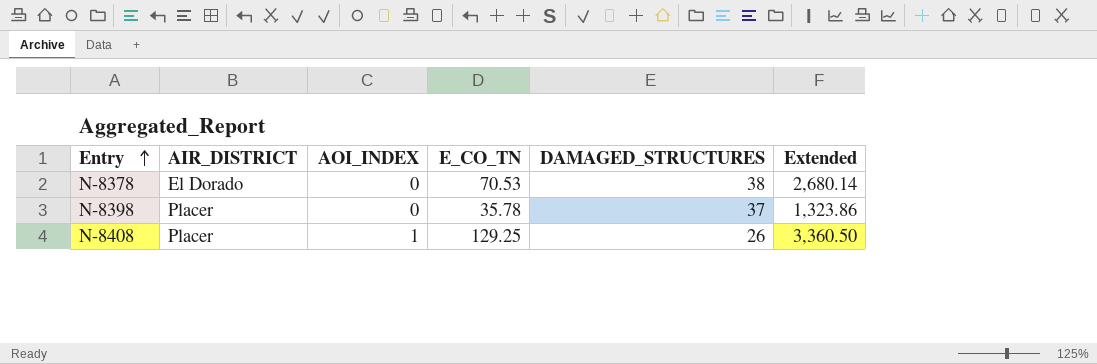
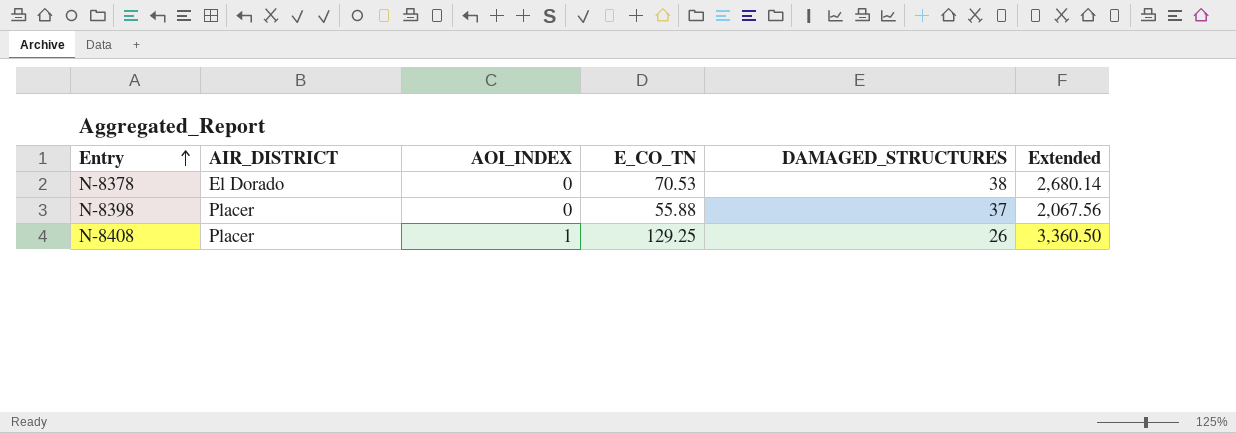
N-8398 | E_CO_TN: 35.78 -> 55.88
N-8398 | Extended: 1,323.86 -> 2,067.56

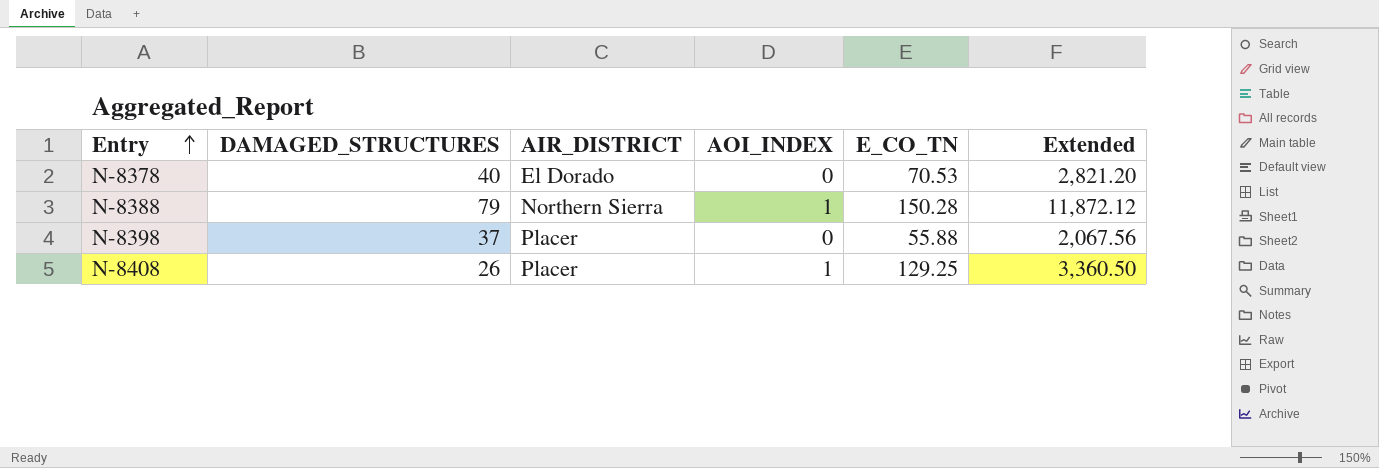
column DAMAGED_STRUCTURES | position: 5 -> 2
N-8378 | DAMAGED_STRUCTURES: 38 -> 40
N-8378 | Extended: 2,680.14 -> 2,821.20
row N-8388: none -> 79 | Northern Sierra | 1 | 150.28 | 11,872.12

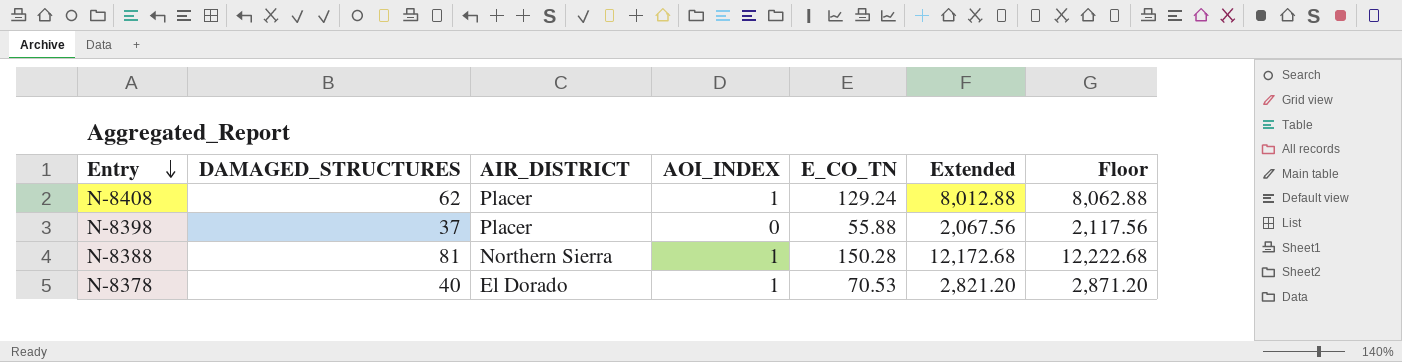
row order: Entry ascending -> Entry descending
column Floor | formula: none -> [Extended] + 50
N-8408 | DAMAGED_STRUCTURES: 26 -> 62
N-8408 | E_CO_TN: 129.25 -> 129.24
N-8408 | Extended: 3,360.50 -> 8,012.88
N-8388 | DAMAGED_STRUCTURES: 79 -> 81
N-8388 | Extended: 11,872.12 -> 12,172.68
N-8378 | AOI_INDEX: 0 -> 1

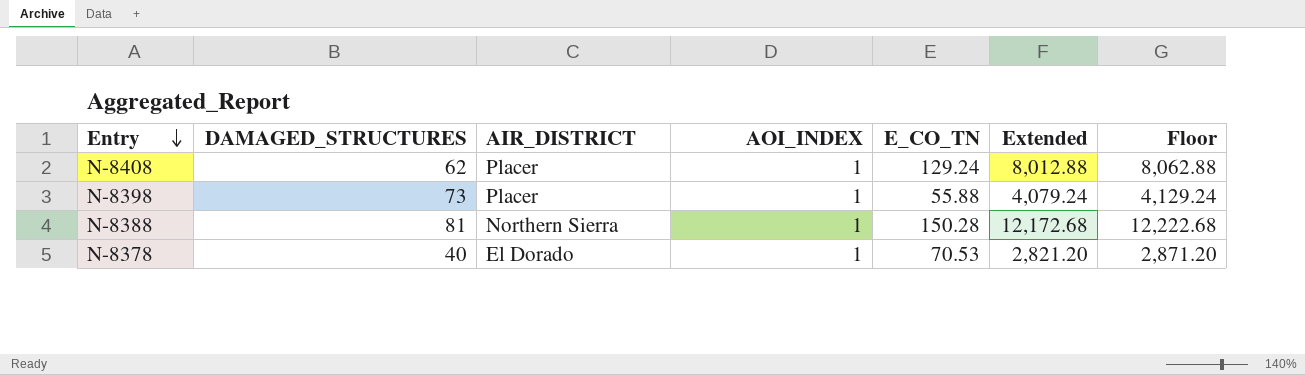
N-8398 | DAMAGED_STRUCTURES: 37 -> 73
N-8398 | AOI_INDEX: 0 -> 1
N-8398 | Extended: 2,067.56 -> 4,079.24
N-8398 | Floor: 2,117.56 -> 4,129.24

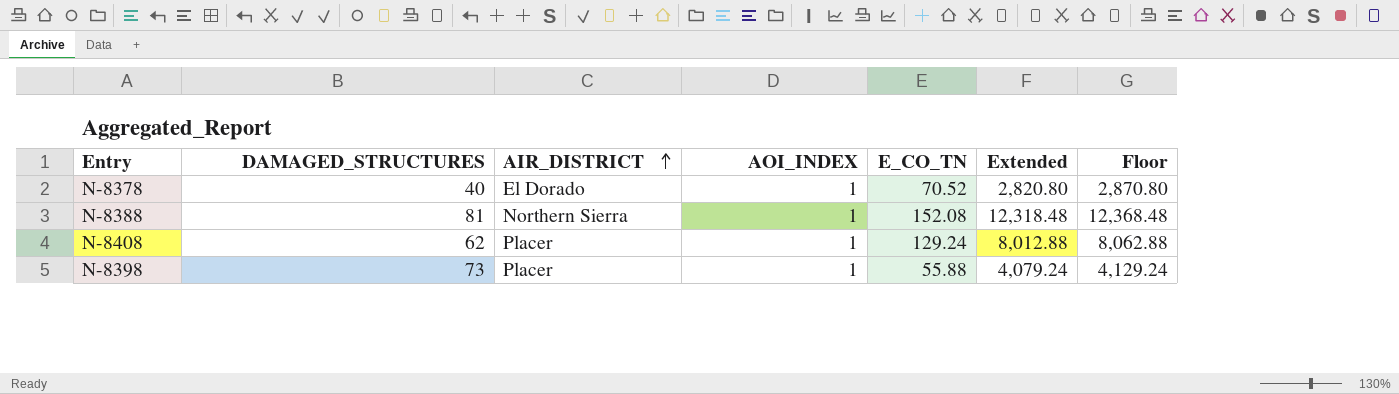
row order: Entry descending -> AIR_DISTRICT ascending
N-8378 | E_CO_TN: 70.53 -> 70.52
N-8378 | Extended: 2,821.20 -> 2,820.80
N-8378 | Floor: 2,871.20 -> 2,870.80
N-8388 | E_CO_TN: 150.28 -> 152.08
N-8388 | Extended: 12,172.68 -> 12,318.48
N-8388 | Floor: 12,222.68 -> 12,368.48

